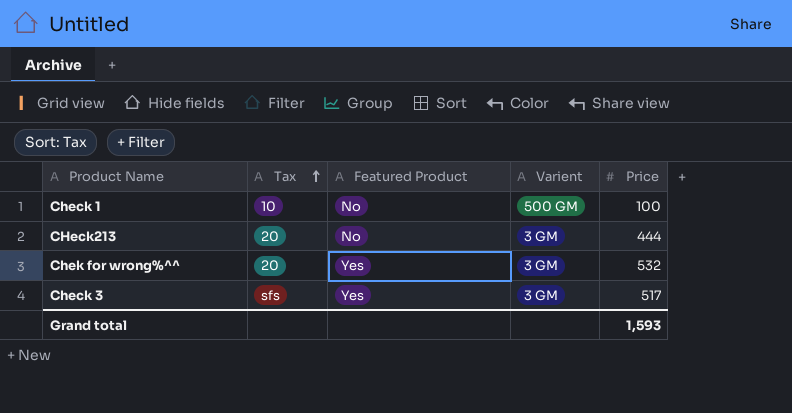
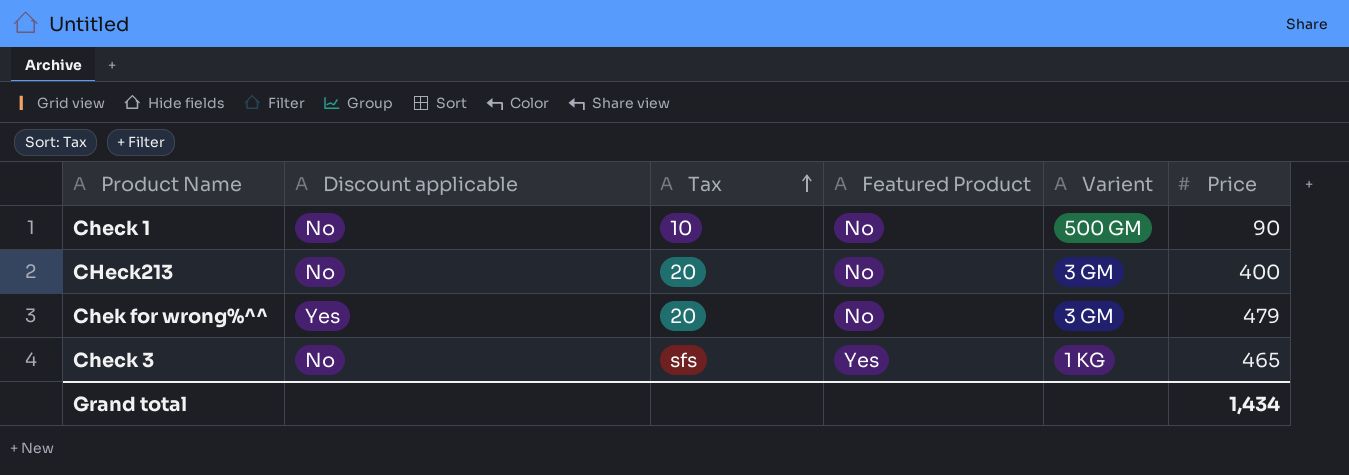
column Discount applicable | position: none -> 2
Check 1 | Price: 100 -> 90
CHeck213 | Price: 444 -> 400
Chek for wrong%^^ | Featured Product: Yes -> No
Chek for wrong%^^ | Price: 532 -> 479
Check 3 | Varient: 3 GM -> 1 KG
Check 3 | Price: 517 -> 465
Grand total | Price: 1,593 -> 1,434

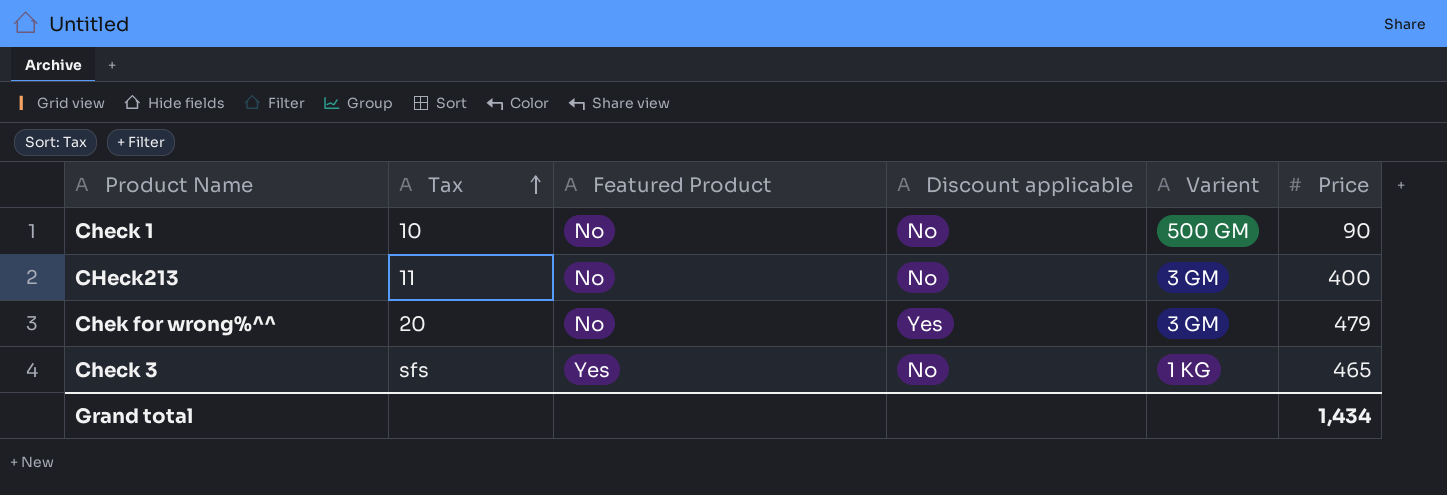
column Discount applicable | position: 2 -> 4
CHeck213 | Tax: 20 -> 11

